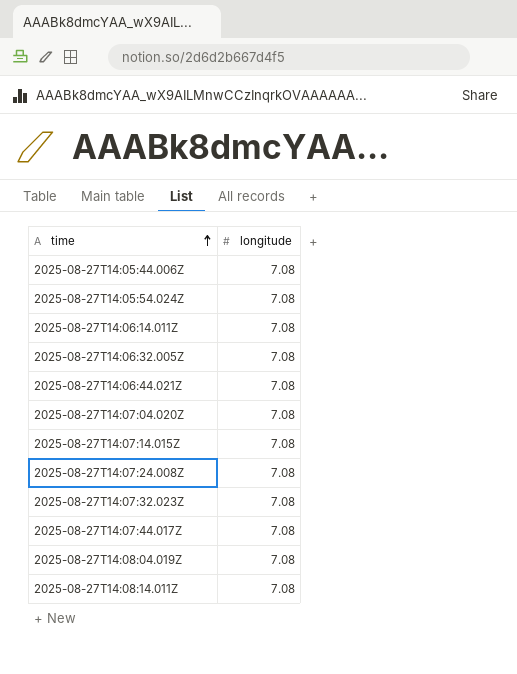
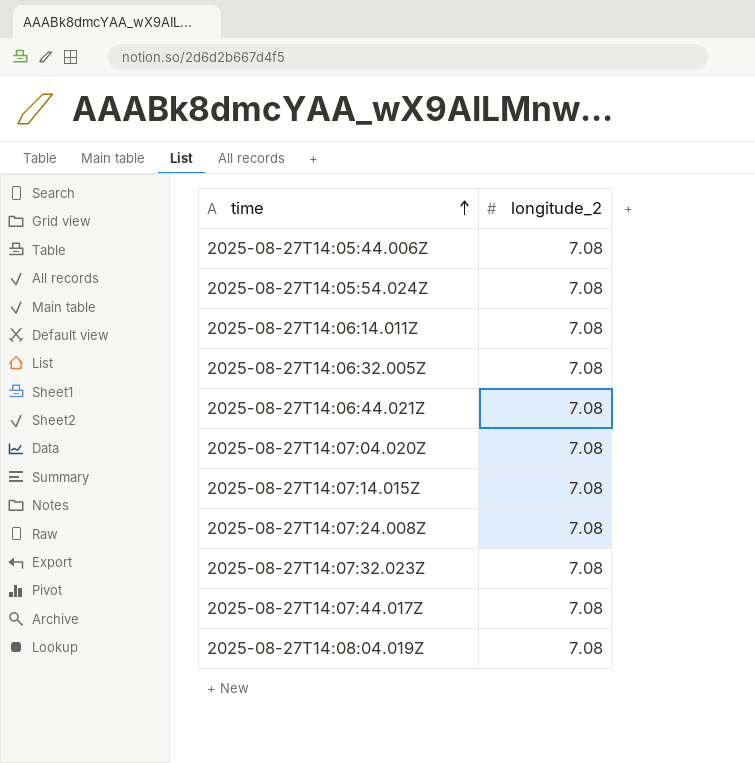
column name: longitude -> longitude_2
row 2025-08-27T14:08:14.011Z: 7.08 -> none

